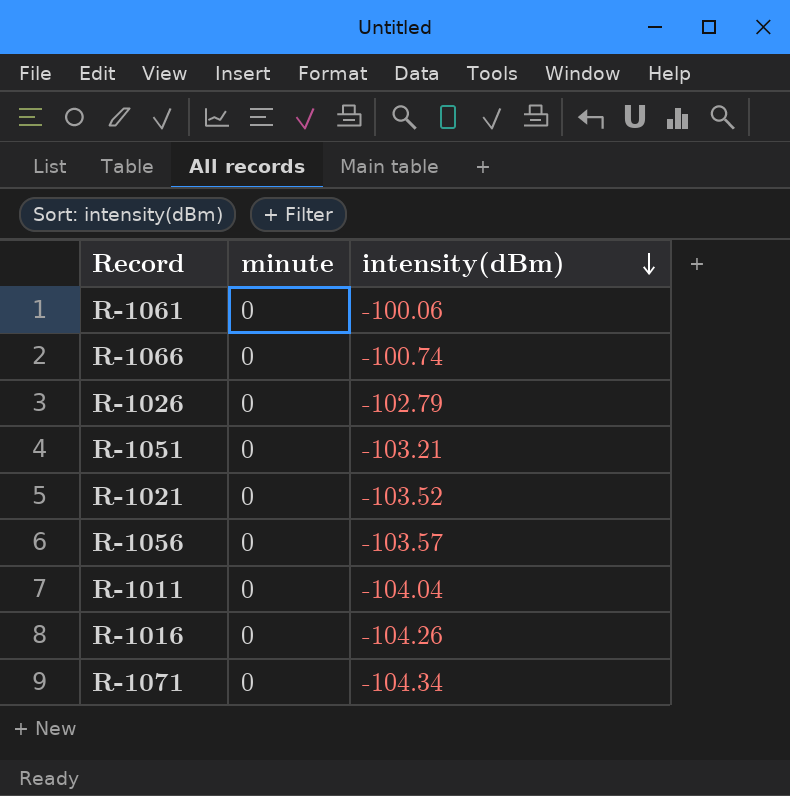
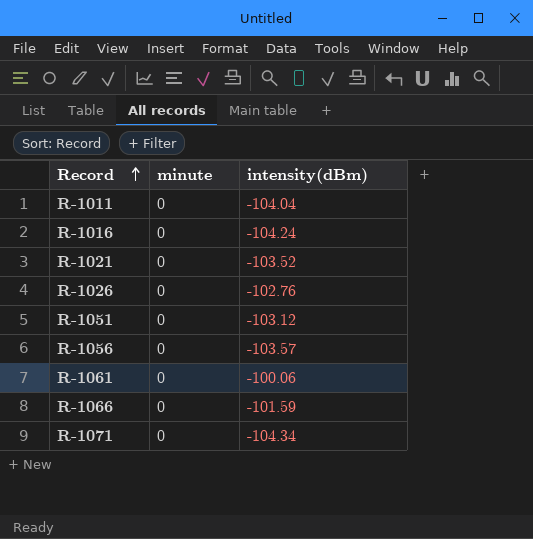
row order: intensity(dBm) descending -> Record ascending
R-1016 | intensity(dBm): -104.26 -> -104.24
R-1026 | intensity(dBm): -102.79 -> -102.76
R-1051 | intensity(dBm): -103.21 -> -103.12
R-1066 | intensity(dBm): -100.74 -> -101.59

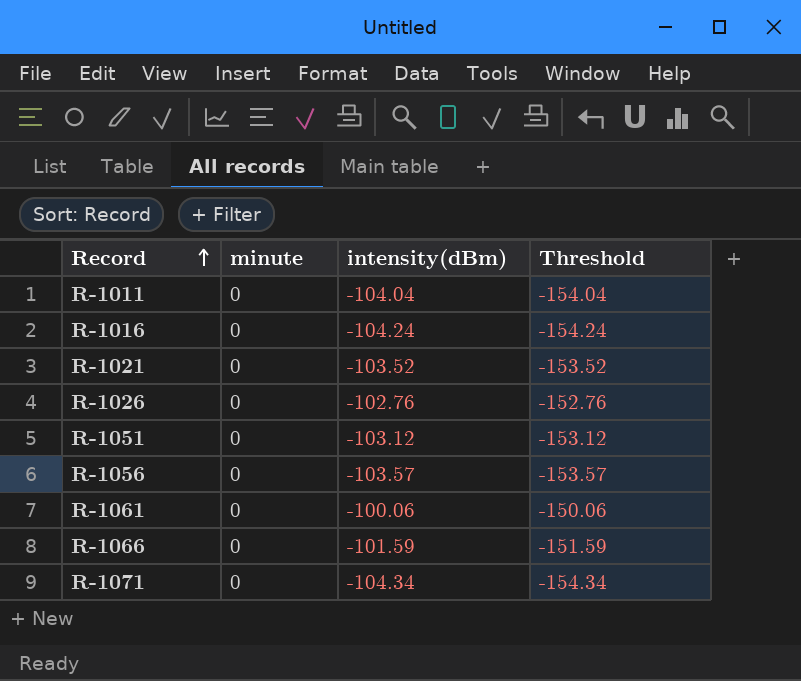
column Threshold | formula: none -> [intensity(dBm)] - 50

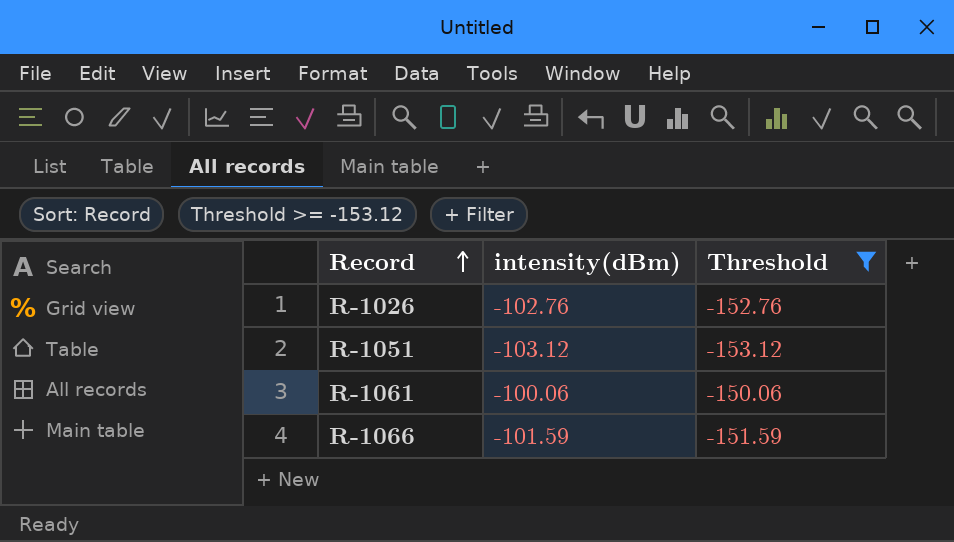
filter: none -> Threshold >= -153.12
column minute | position: 2 -> none

